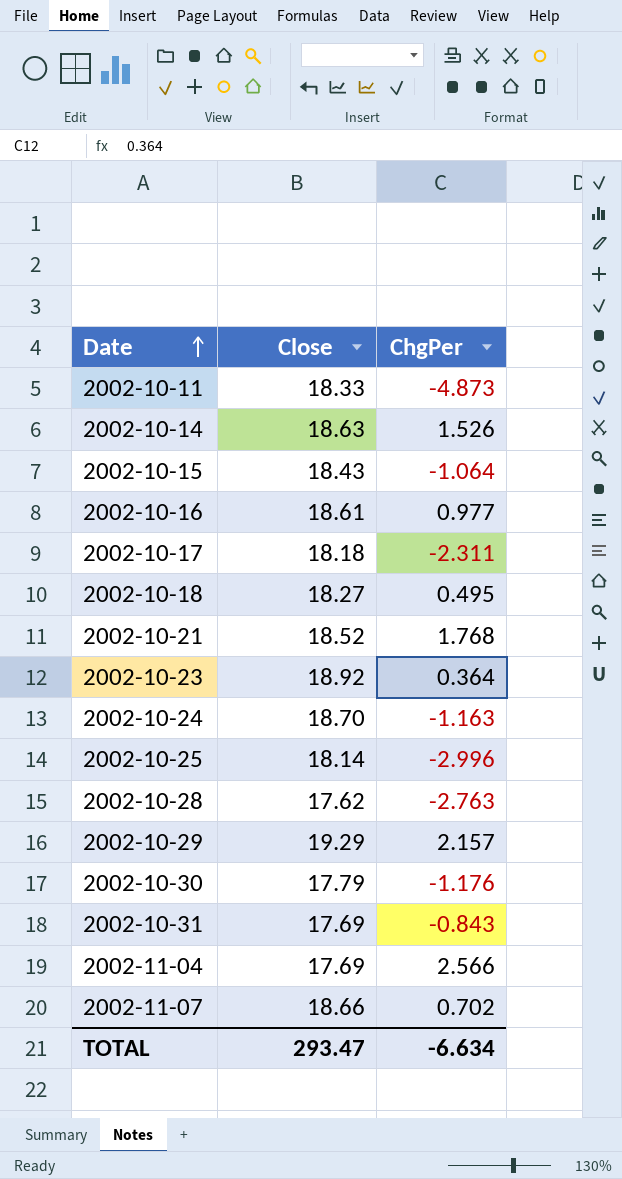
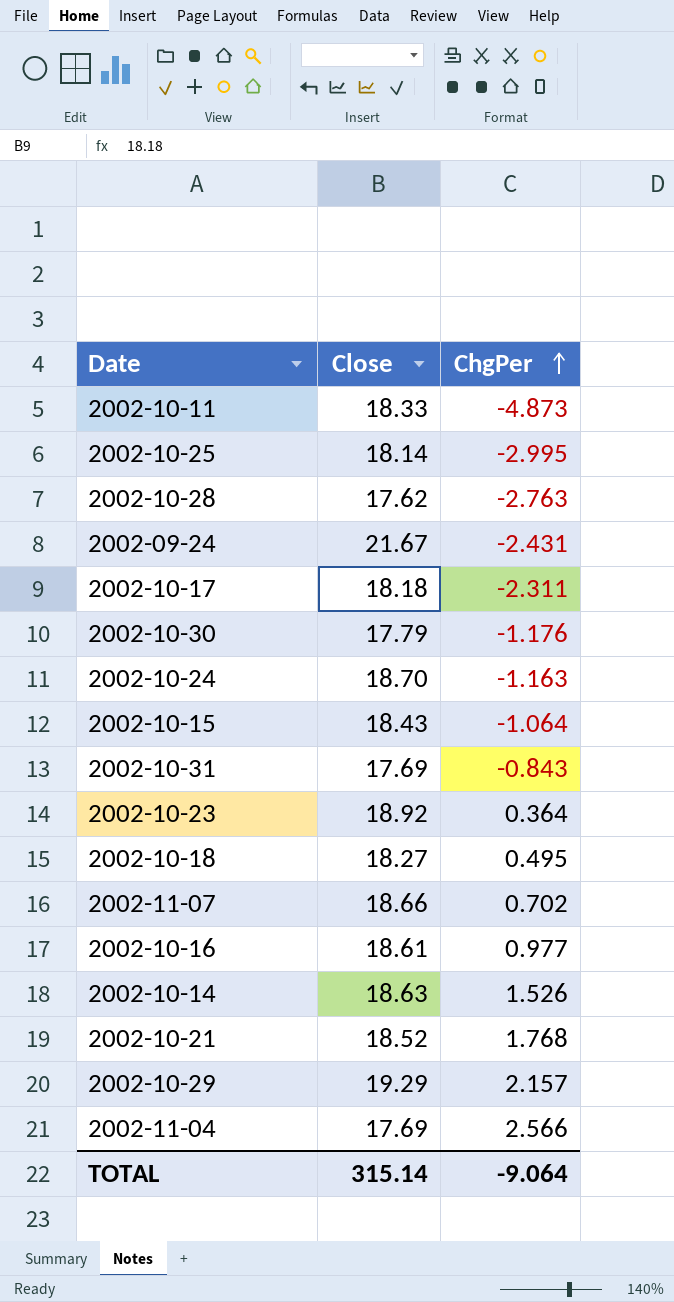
row order: Date ascending -> ChgPer ascending
2002-10-25 | ChgPer: -2.996 -> -2.995
row 2002-09-24: none -> 21.67 | -2.431
TOTAL | Close: 293.47 -> 315.14
TOTAL | ChgPer: -6.634 -> -9.064

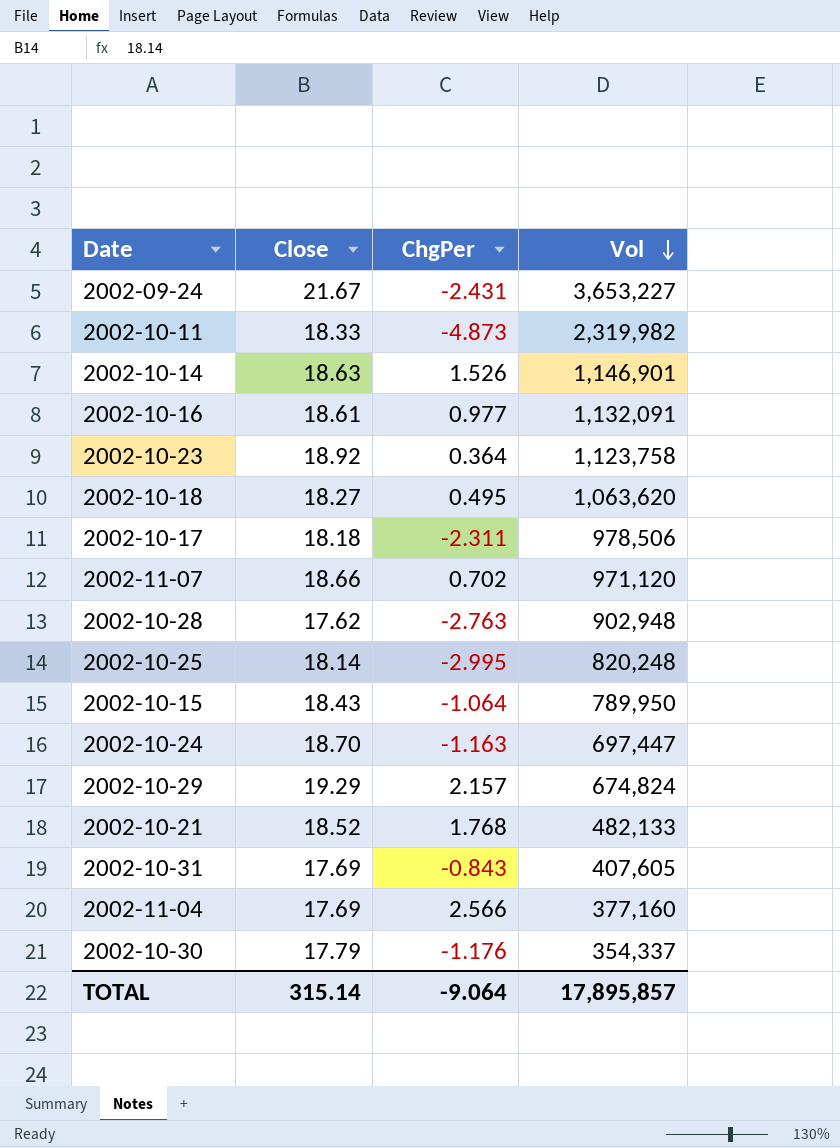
row order: ChgPer ascending -> Vol descending
column Vol | position: none -> 4

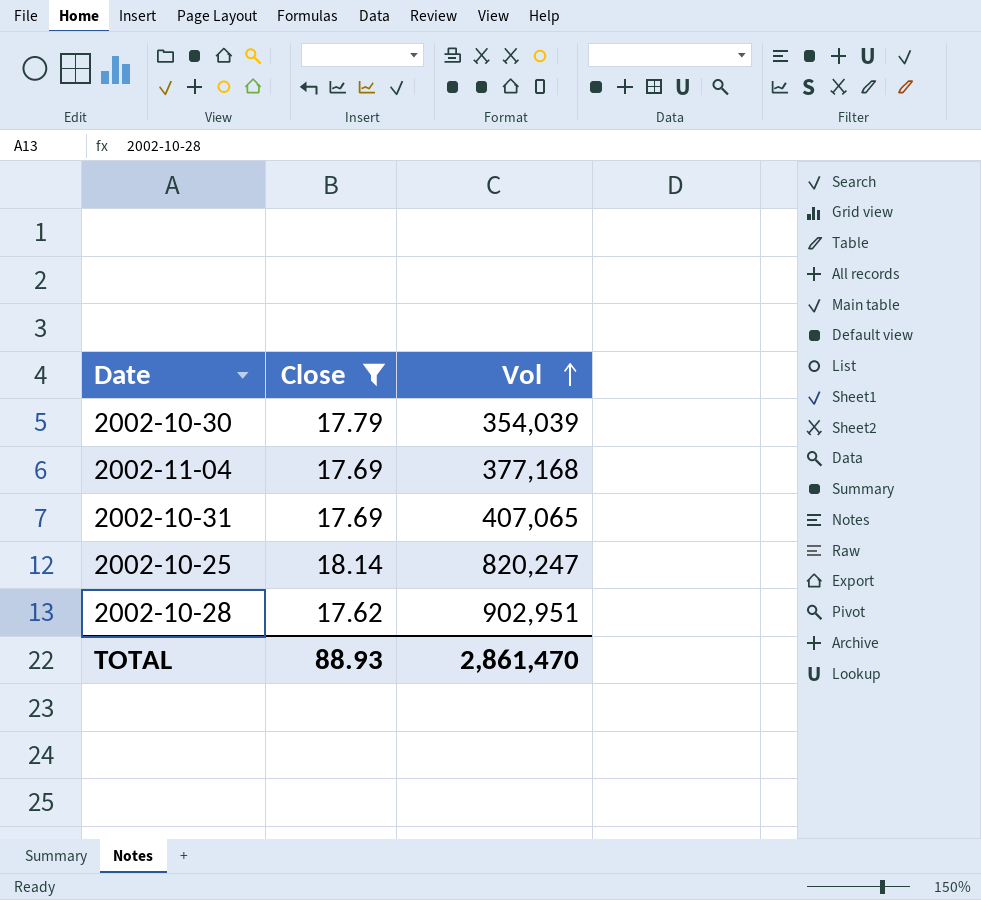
filter: none -> Close <= 18.14
row order: Vol descending -> Vol ascending
column ChgPer | position: 3 -> none
2002-10-30 | Vol: 354,337 -> 354,039
2002-11-04 | Vol: 377,160 -> 377,168
2002-10-31 | Vol: 407,605 -> 407,065
2002-10-25 | Vol: 820,248 -> 820,247
2002-10-28 | Vol: 902,948 -> 902,951
TOTAL | Close: 315.14 -> 88.93
TOTAL | Vol: 17,895,857 -> 2,861,470

